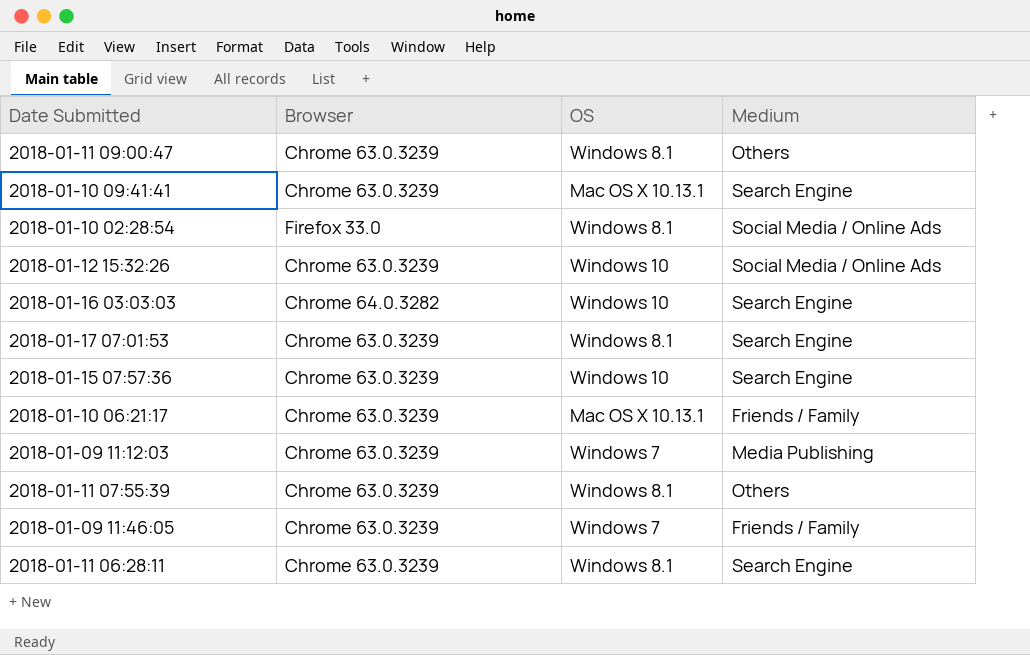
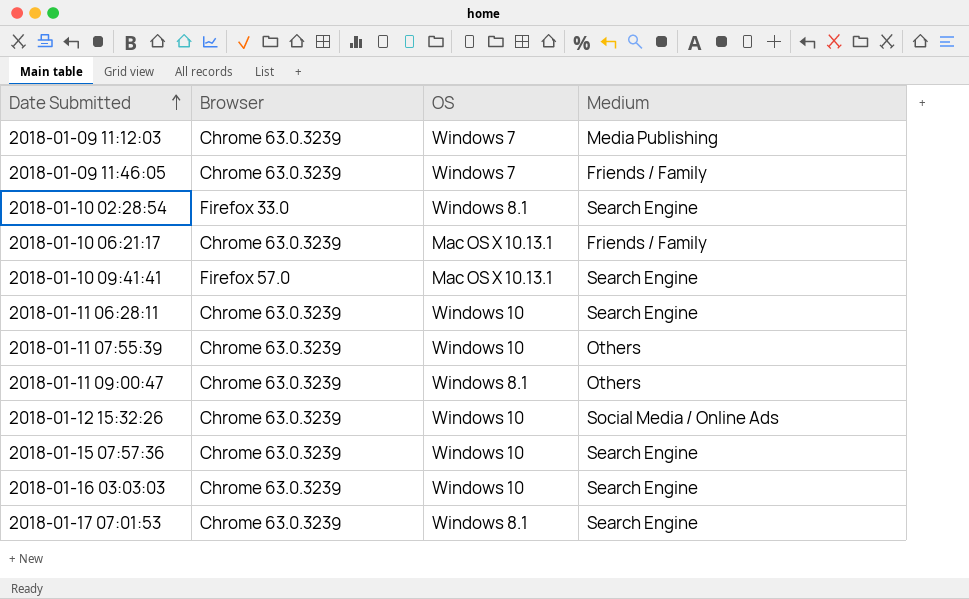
row order: none -> Date Submitted ascending
2018-01-10 02:28:54 | Medium: Social Media / Online Ads -> Search Engine
2018-01-10 09:41:41 | Browser: Chrome 63.0.3239 -> Firefox 57.0
2018-01-11 06:28:11 | OS: Windows 8.1 -> Windows 10
2018-01-11 07:55:39 | OS: Windows 8.1 -> Windows 10
2018-01-16 03:03:03 | Browser: Chrome 64.0.3282 -> Chrome 63.0.3239

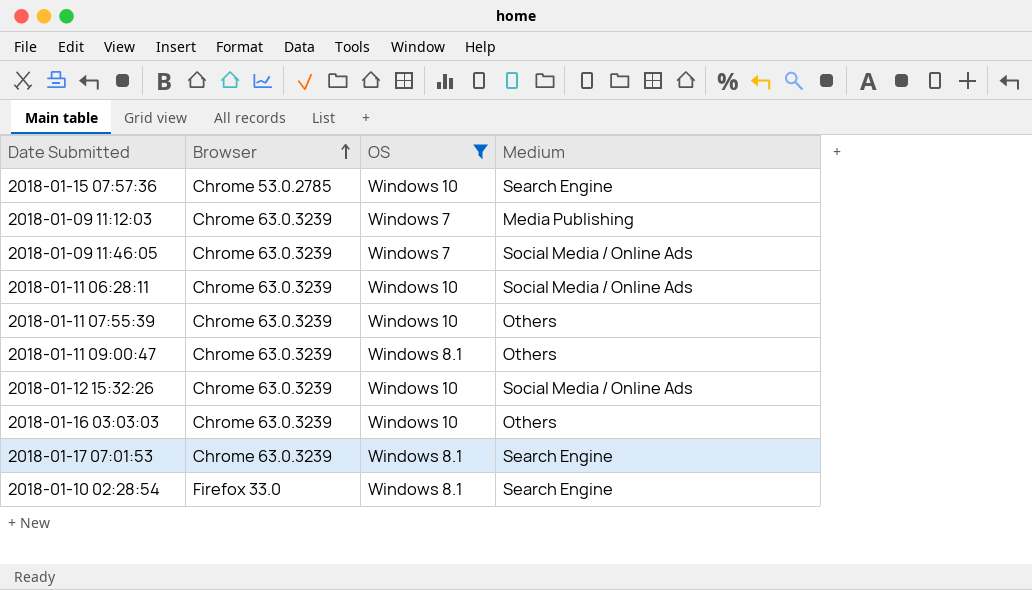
filter: none -> OS != Mac OS X 10.13.1
row order: Date Submitted ascending -> Browser ascending
2018-01-15 07:57:36 | Browser: Chrome 63.0.3239 -> Chrome 53.0.2785
2018-01-09 11:46:05 | Medium: Friends / Family -> Social Media / Online Ads
2018-01-11 06:28:11 | Medium: Search Engine -> Social Media / Online Ads
2018-01-16 03:03:03 | Medium: Search Engine -> Others

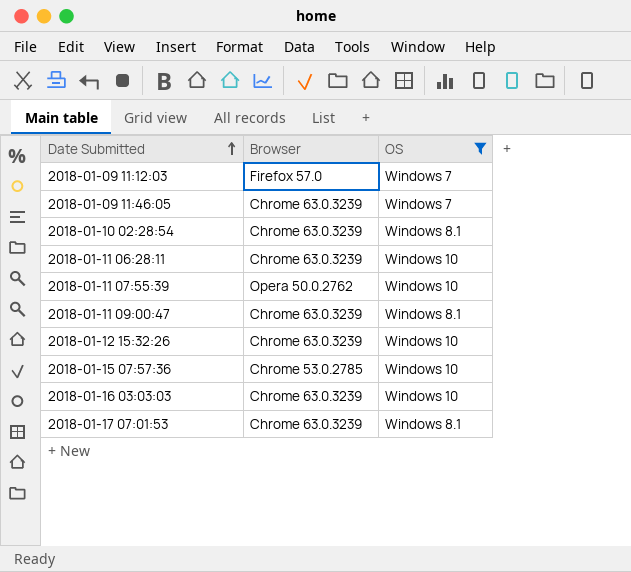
row order: Browser ascending -> Date Submitted ascending
column Medium | position: 4 -> none
2018-01-09 11:12:03 | Browser: Chrome 63.0.3239 -> Firefox 57.0
2018-01-10 02:28:54 | Browser: Firefox 33.0 -> Chrome 63.0.3239
2018-01-11 07:55:39 | Browser: Chrome 63.0.3239 -> Opera 50.0.2762

